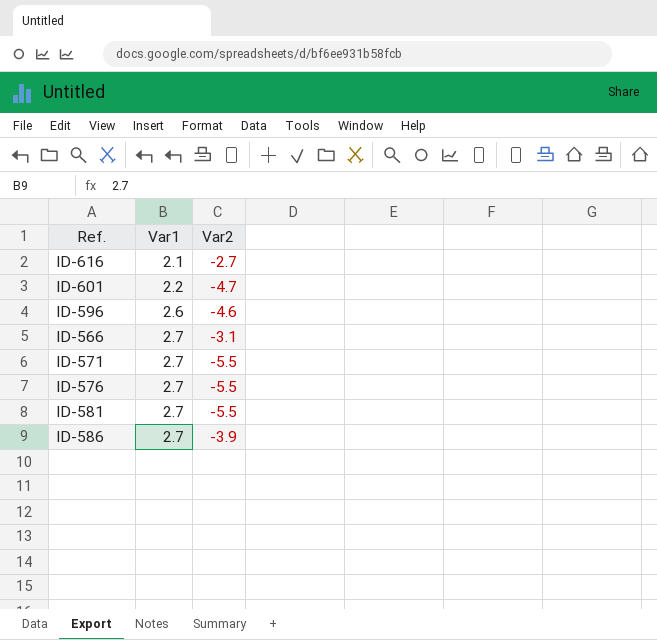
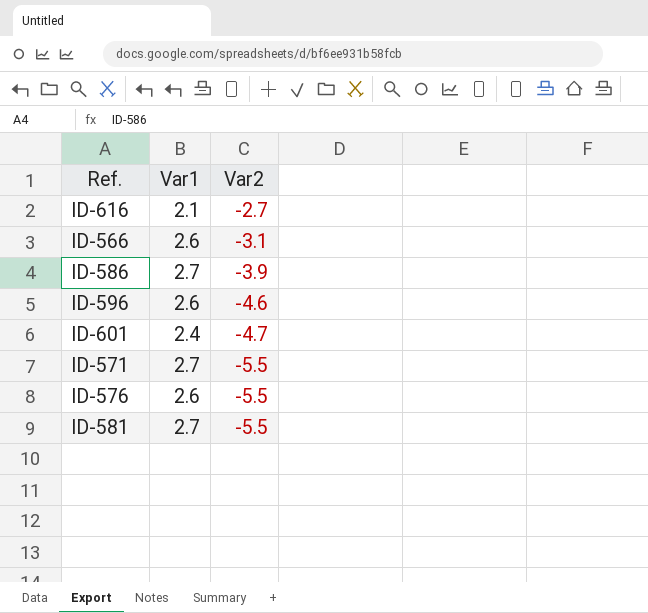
row order: Var1 ascending -> Var2 descending
ID-566 | Var1: 2.7 -> 2.6
ID-601 | Var1: 2.2 -> 2.4
ID-576 | Var1: 2.7 -> 2.6

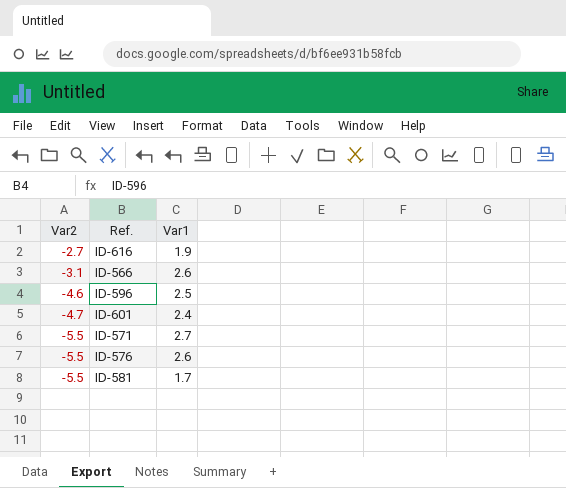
column Var2 | position: 3 -> 1
row ID-586: 2.7 | -3.9 -> none
ID-616 | Var1: 2.1 -> 1.9
ID-596 | Var1: 2.6 -> 2.5
ID-581 | Var1: 2.7 -> 1.7

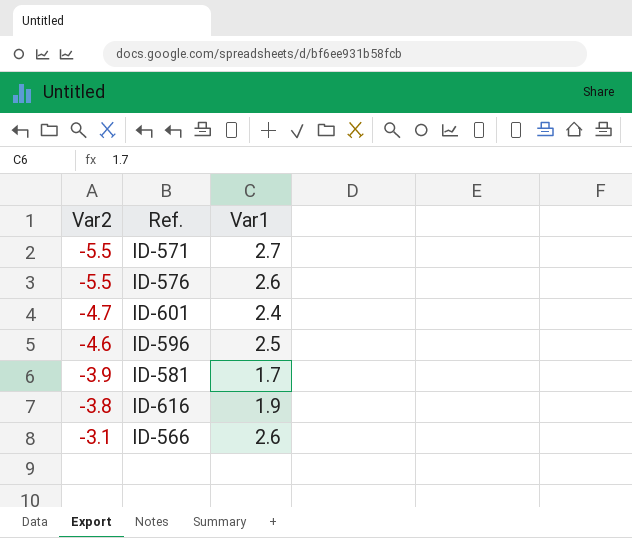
row order: Var2 descending -> Var2 ascending
ID-581 | Var2: -5.5 -> -3.9
ID-616 | Var2: -2.7 -> -3.8

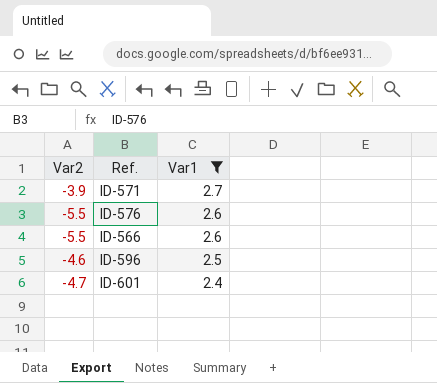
filter: none -> Var1 >= 2.4
row order: Var2 ascending -> Var1 descending
ID-571 | Var2: -5.5 -> -3.9
ID-566 | Var2: -3.1 -> -5.5

